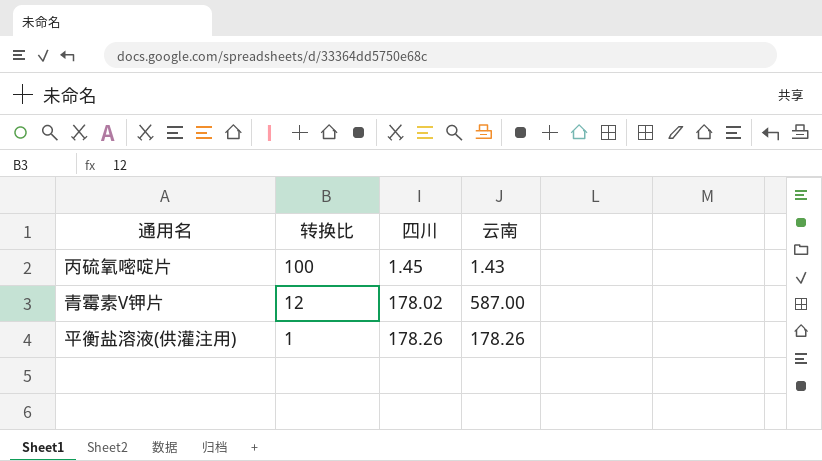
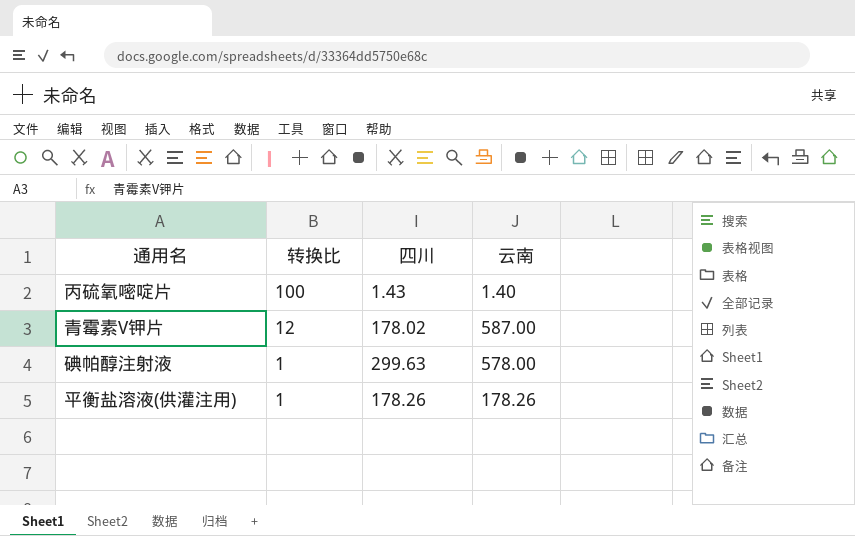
丙硫氧嘧啶片 | 四川: 1.45 -> 1.43
丙硫氧嘧啶片 | 云南: 1.43 -> 1.40
row 碘帕醇注射液: none -> 1 | 299.63 | 578.00

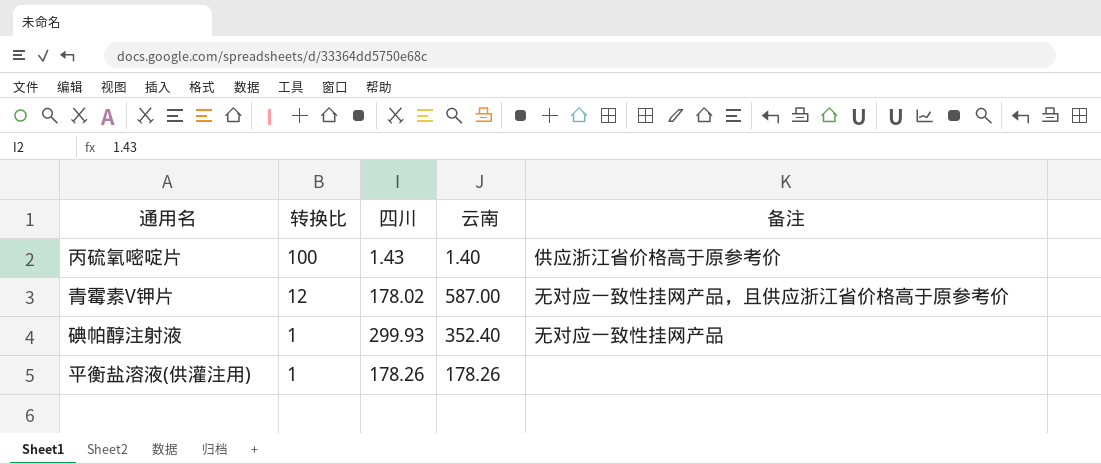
column 备注 | position: none -> 5
碘帕醇注射液 | 四川: 299.63 -> 299.93
碘帕醇注射液 | 云南: 578.00 -> 352.40

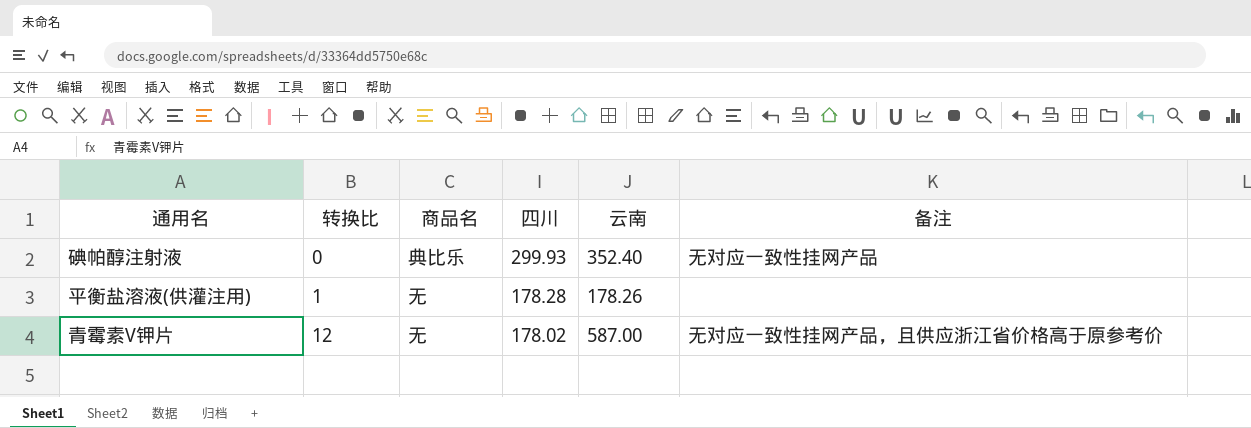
row order: 转换比 descending -> 转换比 ascending
column 商品名 | position: none -> 3
row 丙硫氧嘧啶片: 100 | 1.43 | 1.40 | 供应浙江省价格高于原参考价 -> none
碘帕醇注射液 | 转换比: 1 -> 0
平衡盐溶液(供灌注用) | 四川: 178.26 -> 178.28

